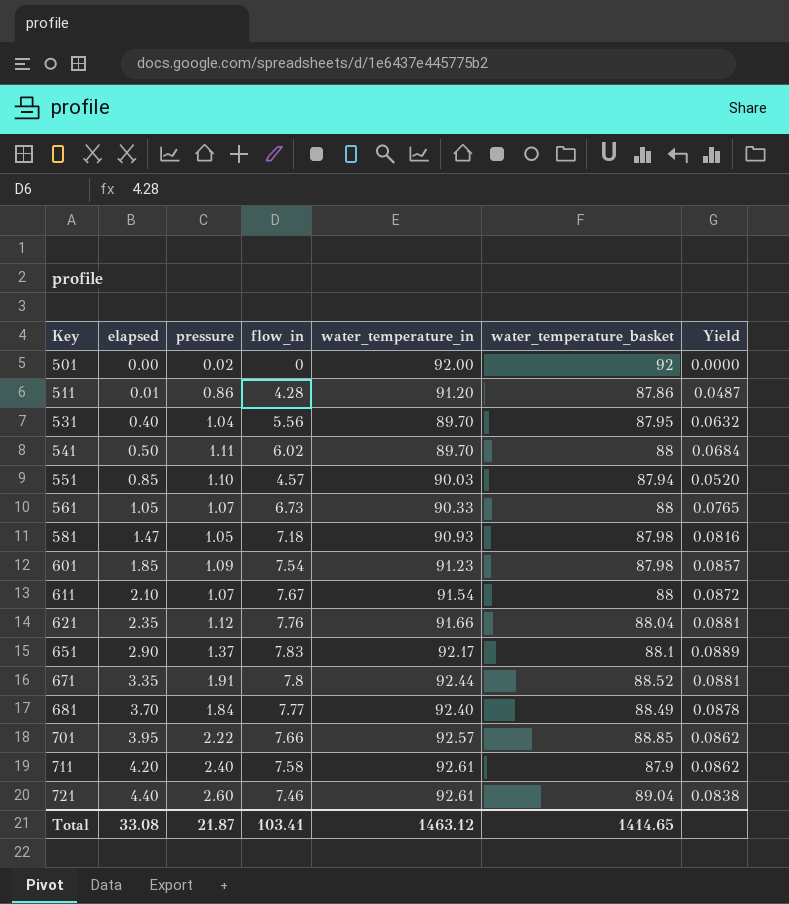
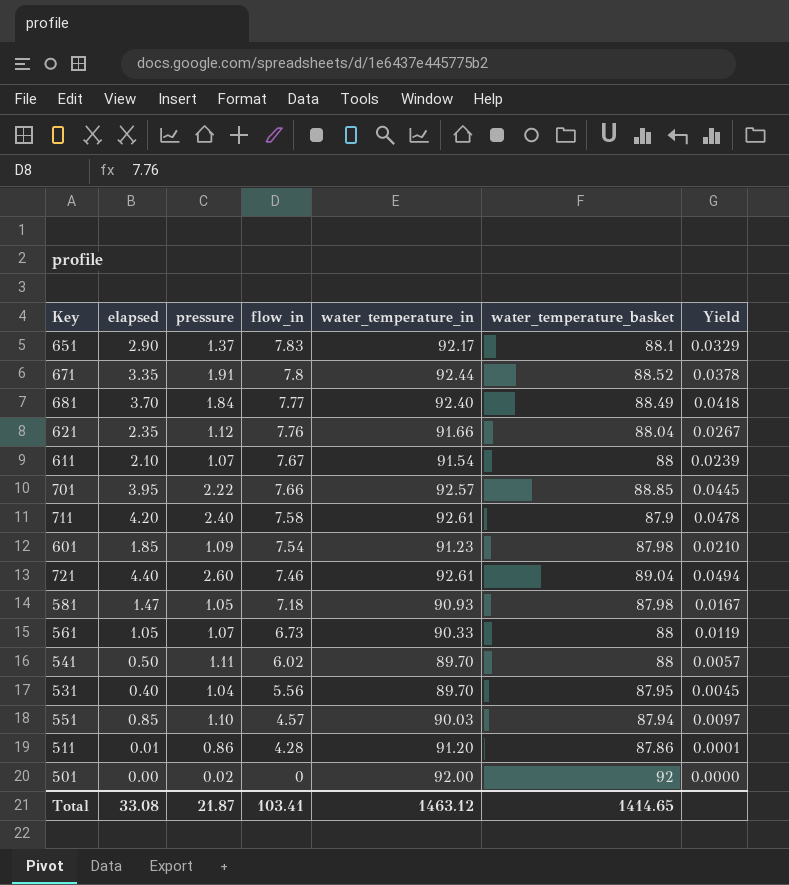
row order: Key ascending -> flow_in descending
column Yield | formula: [flow_in] / [water_temperature_basket] -> [elapsed] / [water_temperature_basket]

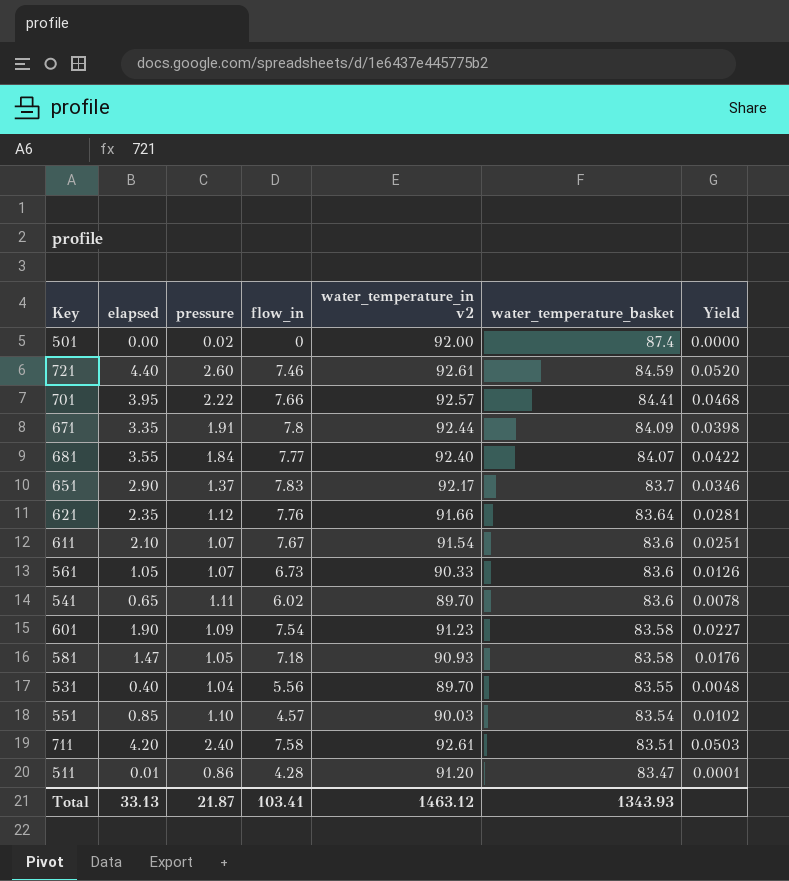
row order: flow_in descending -> water_temperature_basket descending
column name: water_temperature_in -> water_temperature_in v2
501 | water_temperature_basket: 92 -> 87.4
721 | water_temperature_basket: 89.04 -> 84.59
721 | Yield: 0.0494 -> 0.0520
701 | water_temperature_basket: 88.85 -> 84.41
701 | Yield: 0.0445 -> 0.0468
671 | water_temperature_basket: 88.52 -> 84.09
671 | Yield: 0.0378 -> 0.0398
681 | elapsed: 3.70 -> 3.55
681 | water_temperature_basket: 88.49 -> 84.07
681 | Yield: 0.0418 -> 0.0422
651 | water_temperature_basket: 88.1 -> 83.7
651 | Yield: 0.0329 -> 0.0346
621 | water_temperature_basket: 88.04 -> 83.64
621 | Yield: 0.0267 -> 0.0281
611 | water_temperature_basket: 88 -> 83.6
611 | Yield: 0.0239 -> 0.0251
561 | water_temperature_basket: 88 -> 83.6
561 | Yield: 0.0119 -> 0.0126
541 | elapsed: 0.50 -> 0.65
541 | water_temperature_basket: 88 -> 83.6
541 | Yield: 0.0057 -> 0.0078
601 | elapsed: 1.85 -> 1.90
601 | water_temperature_basket: 87.98 -> 83.58
601 | Yield: 0.0210 -> 0.0227
581 | water_temperature_basket: 87.98 -> 83.58
581 | Yield: 0.0167 -> 0.0176
531 | water_temperature_basket: 87.95 -> 83.55
531 | Yield: 0.0045 -> 0.0048
551 | water_temperature_basket: 87.94 -> 83.54
551 | Yield: 0.0097 -> 0.0102
711 | water_temperature_basket: 87.9 -> 83.51
711 | Yield: 0.0478 -> 0.0503
511 | water_temperature_basket: 87.86 -> 83.47
Total | elapsed: 33.08 -> 33.13
Total | water_temperature_basket: 1414.65 -> 1343.93

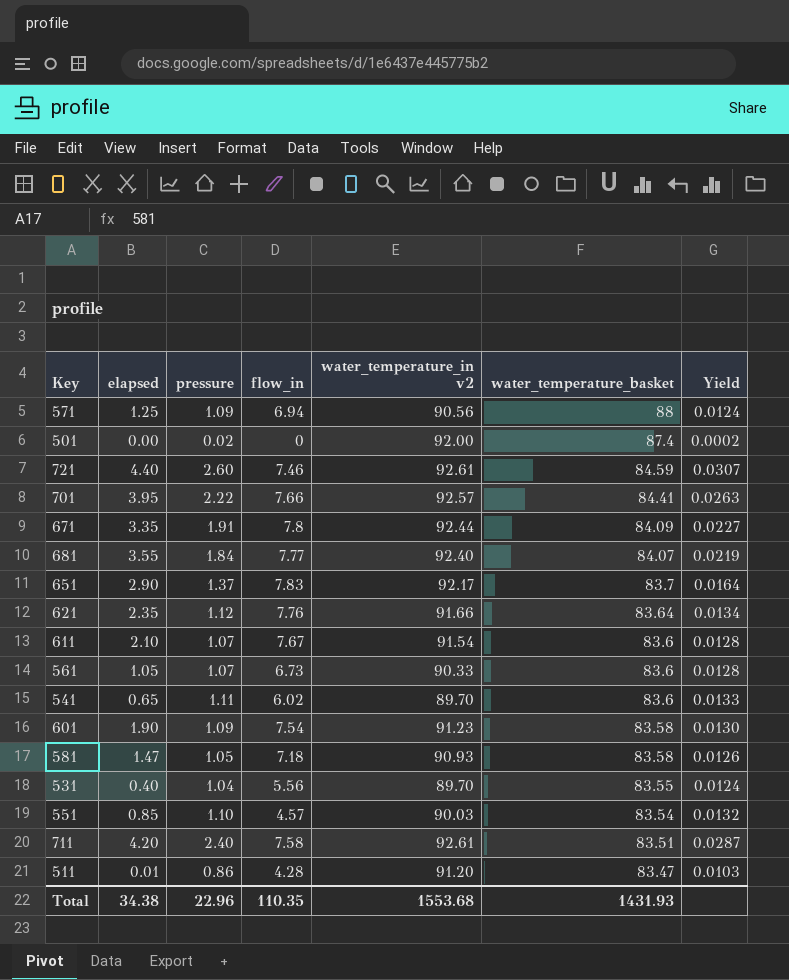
column Yield | formula: [elapsed] / [water_temperature_basket] -> [pressure] / [water_temperature_basket]
row 571: none -> 1.25 | 1.09 | 6.94 | 90.56 | 88 | 0.0124
Total | elapsed: 33.13 -> 34.38
Total | pressure: 21.87 -> 22.96
Total | flow_in: 103.41 -> 110.35
Total | water_temperature_in v2: 1463.12 -> 1553.68
Total | water_temperature_basket: 1343.93 -> 1431.93

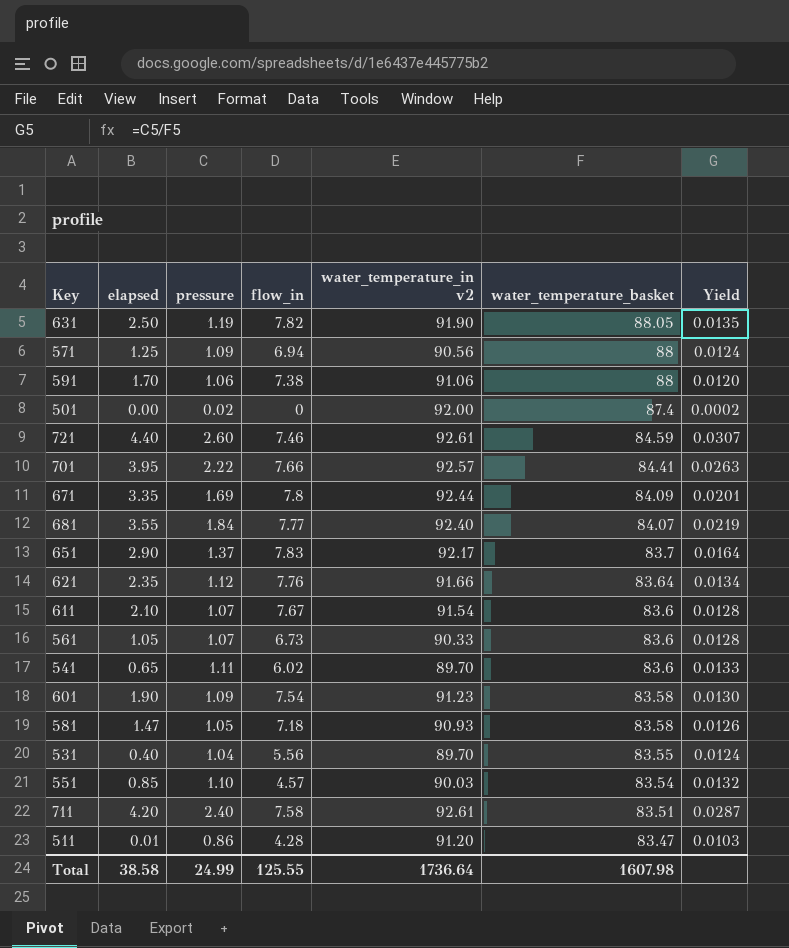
row 631: none -> 2.50 | 1.19 | 7.82 | 91.90 | 88.05 | 0.0135
row 591: none -> 1.70 | 1.06 | 7.38 | 91.06 | 88 | 0.0120
671 | pressure: 1.91 -> 1.69
671 | Yield: 0.0227 -> 0.0201
Total | elapsed: 34.38 -> 38.58
Total | pressure: 22.96 -> 24.99
Total | flow_in: 110.35 -> 125.55
Total | water_temperature_in v2: 1553.68 -> 1736.64
Total | water_temperature_basket: 1431.93 -> 1607.98

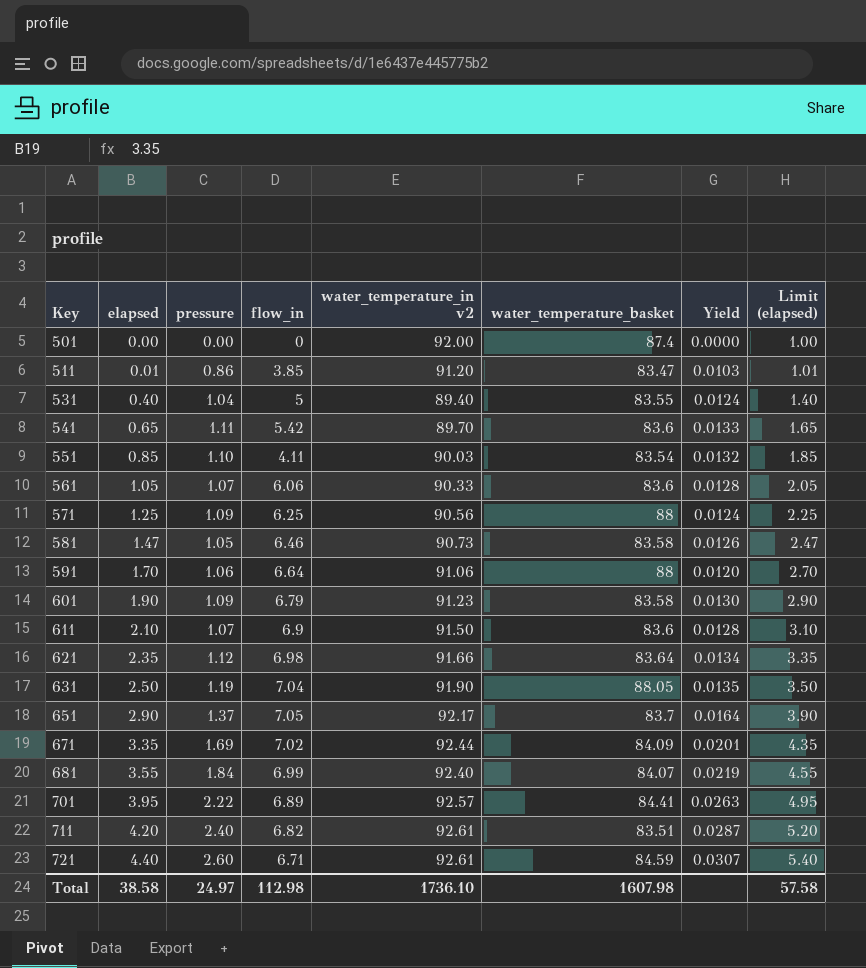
row order: water_temperature_basket descending -> Key ascending
column Limit (elapsed) | formula: none -> [elapsed] + 1
501 | pressure: 0.02 -> 0.00
501 | Yield: 0.0002 -> 0.0000
511 | flow_in: 4.28 -> 3.85
531 | flow_in: 5.56 -> 5
531 | water_temperature_in v2: 89.70 -> 89.40
541 | flow_in: 6.02 -> 5.42
551 | flow_in: 4.57 -> 4.11
561 | flow_in: 6.73 -> 6.06
571 | flow_in: 6.94 -> 6.25
581 | flow_in: 7.18 -> 6.46
581 | water_temperature_in v2: 90.93 -> 90.73
591 | flow_in: 7.38 -> 6.64
601 | flow_in: 7.54 -> 6.79
611 | flow_in: 7.67 -> 6.9
611 | water_temperature_in v2: 91.54 -> 91.50
621 | flow_in: 7.76 -> 6.98
631 | flow_in: 7.82 -> 7.04
651 | flow_in: 7.83 -> 7.05
671 | flow_in: 7.8 -> 7.02
681 | flow_in: 7.77 -> 6.99
701 | flow_in: 7.66 -> 6.89
711 | flow_in: 7.58 -> 6.82
721 | flow_in: 7.46 -> 6.71
Total | pressure: 24.99 -> 24.97
Total | flow_in: 125.55 -> 112.98
Total | water_temperature_in v2: 1736.64 -> 1736.10

